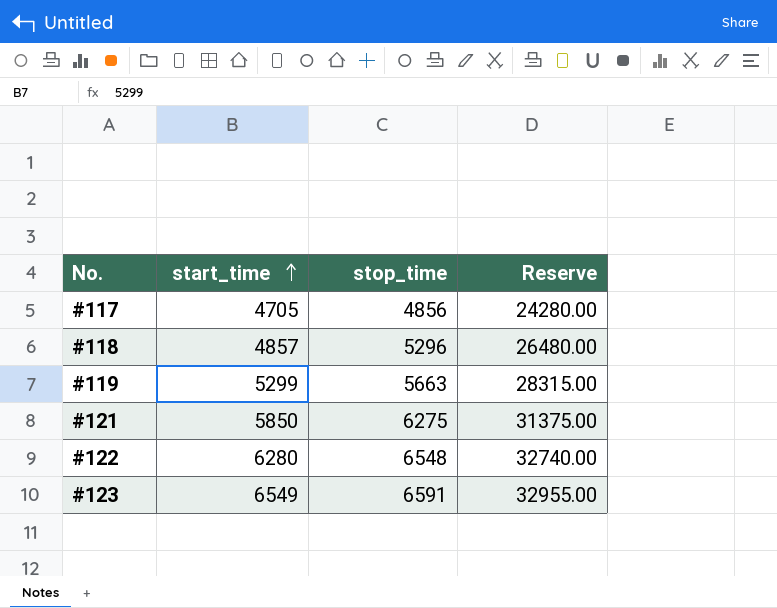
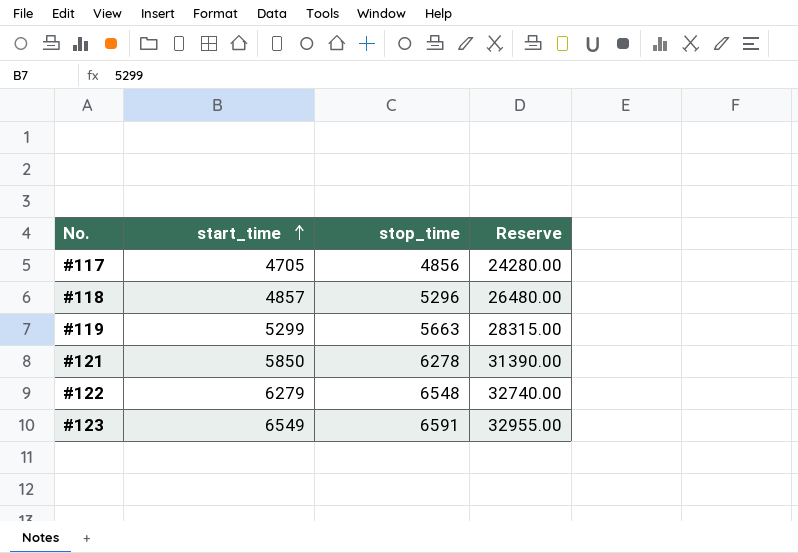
#121 | stop_time: 6275 -> 6278
#121 | Reserve: 31375.00 -> 31390.00
#122 | start_time: 6280 -> 6279

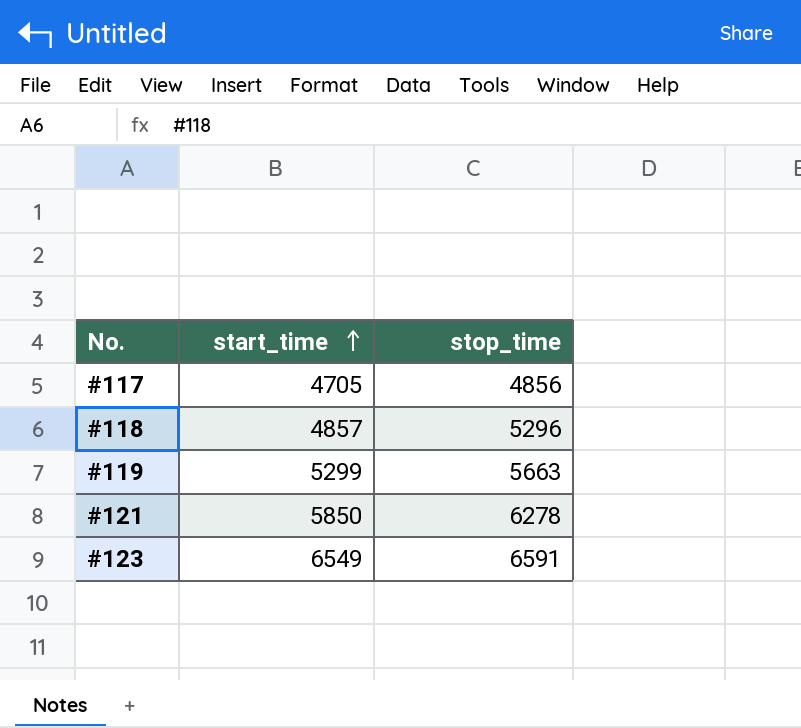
column Reserve | formula: [stop_time] * 5 -> none
row #122: 6279 | 6548 | 32740.00 -> none

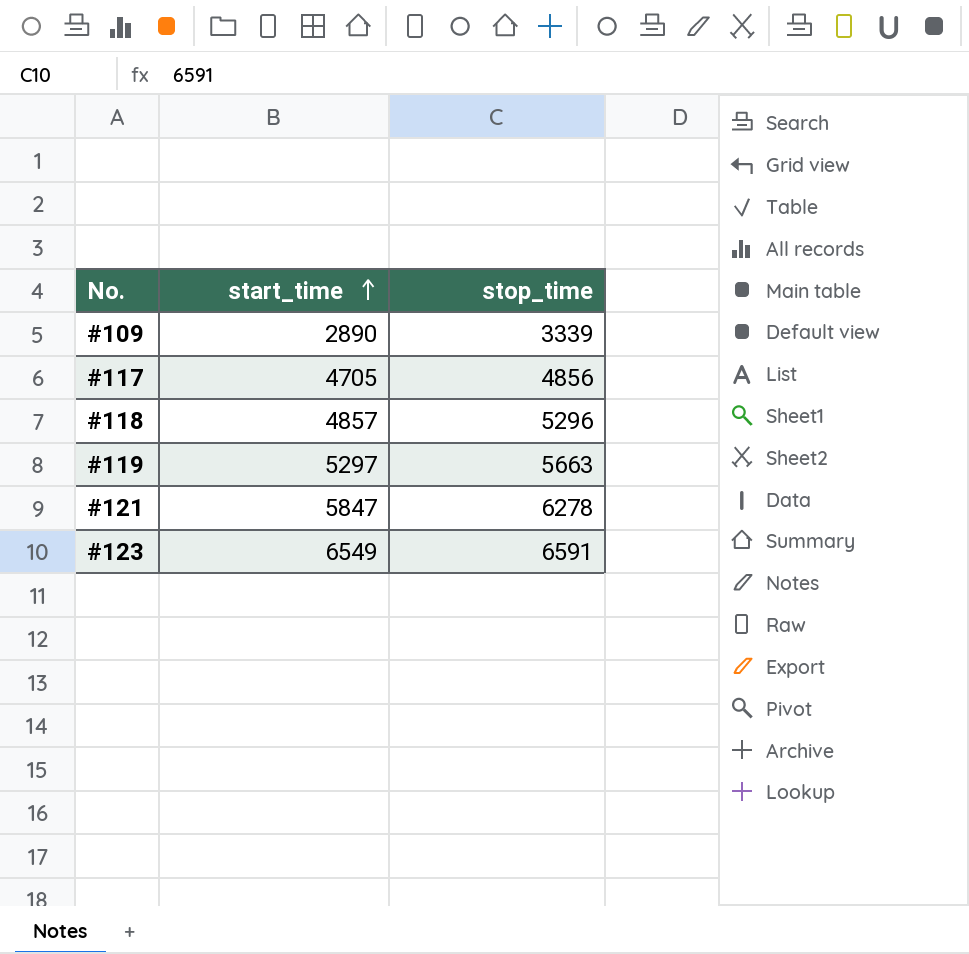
row #109: none -> 2890 | 3339
#119 | start_time: 5299 -> 5297
#121 | start_time: 5850 -> 5847

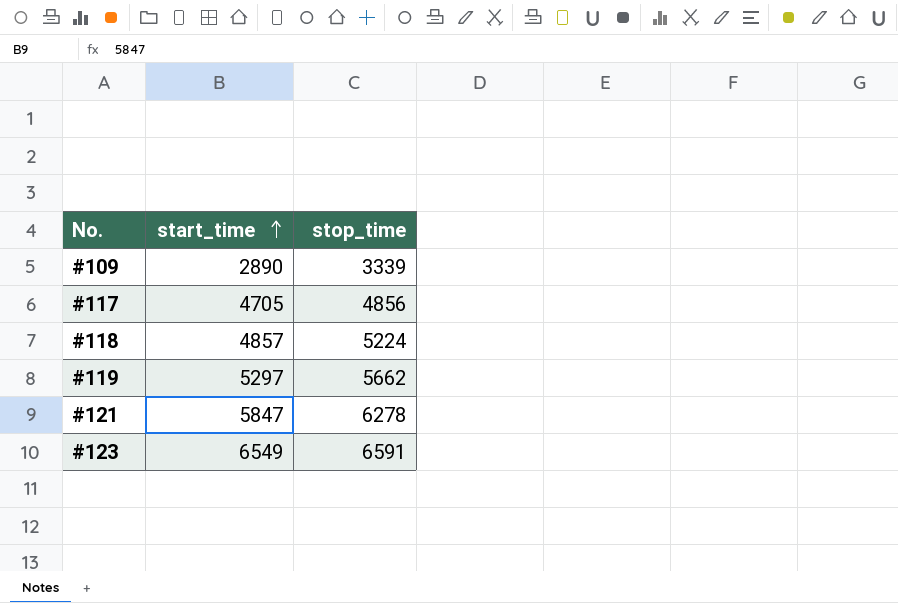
#118 | stop_time: 5296 -> 5224
#119 | stop_time: 5663 -> 5662

